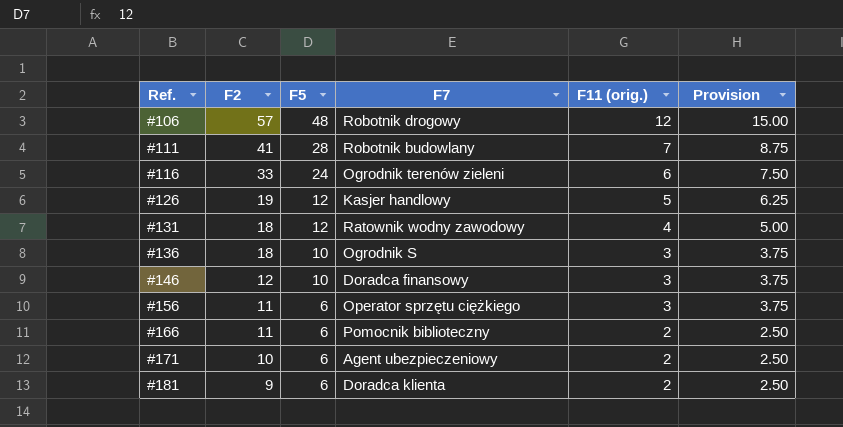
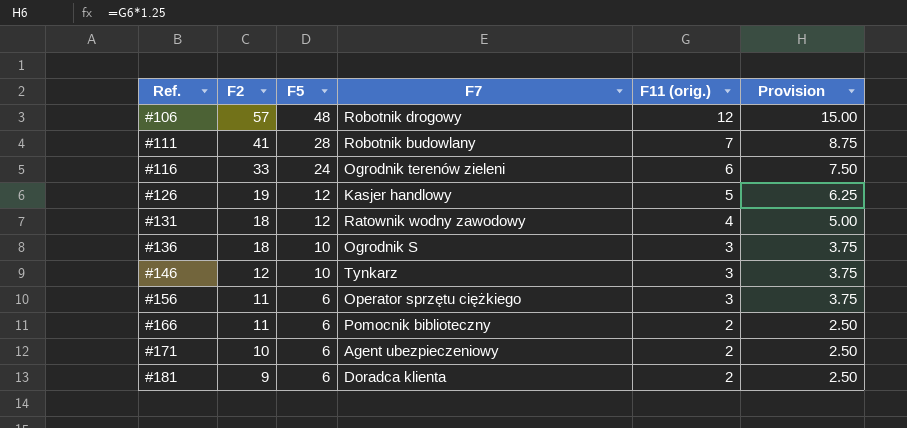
#146 | F7: Doradca finansowy -> Tynkarz

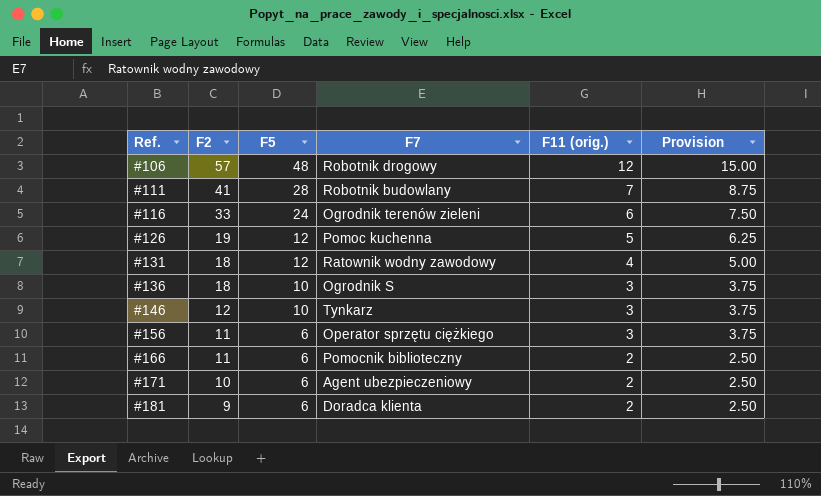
#126 | F7: Kasjer handlowy -> Pomoc kuchenna

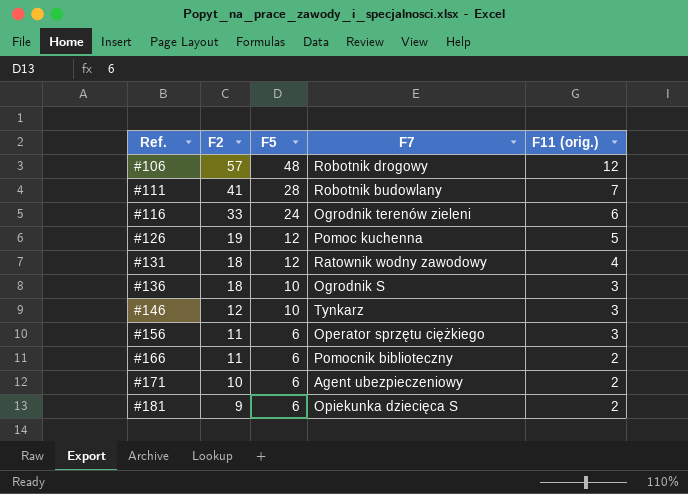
column Provision | formula: [F11 (orig.)] * 1.25 -> none
#181 | F7: Doradca klienta -> Opiekunka dziecięca S

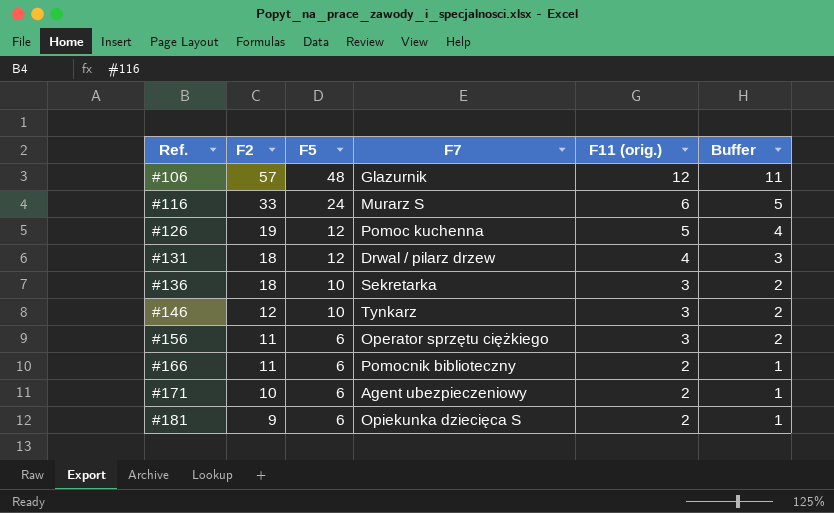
column Buffer | formula: none -> [F11 (orig.)] - 1
row #111: 41 | 28 | Robotnik budowlany | 7 -> none
#106 | F7: Robotnik drogowy -> Glazurnik
#116 | F7: Ogrodnik terenów zieleni -> Murarz S
#131 | F7: Ratownik wodny zawodowy -> Drwal / pilarz drzew
#136 | F7: Ogrodnik S -> Sekretarka

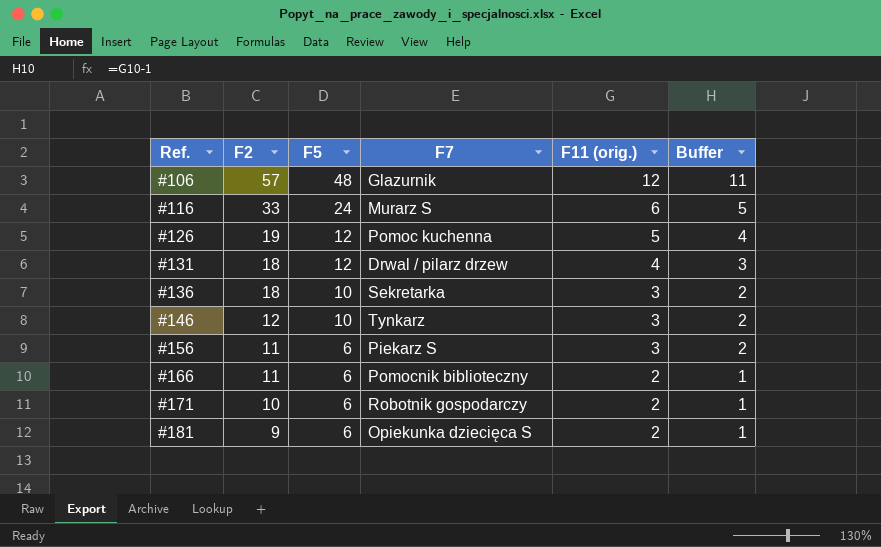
#156 | F7: Operator sprzętu ciężkiego -> Piekarz S
#171 | F7: Agent ubezpieczeniowy -> Robotnik gospodarczy

